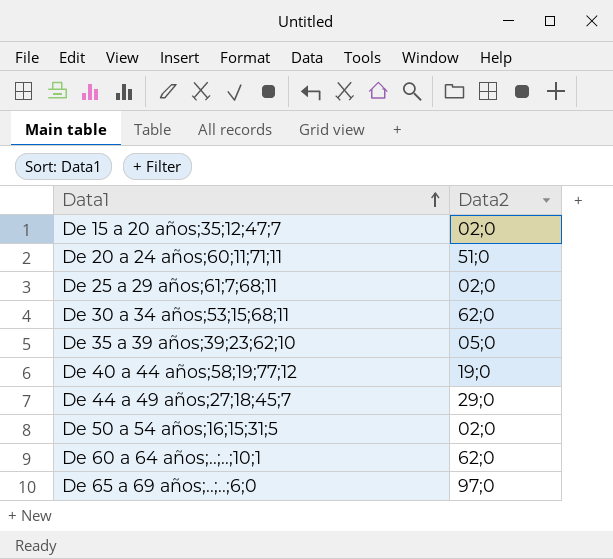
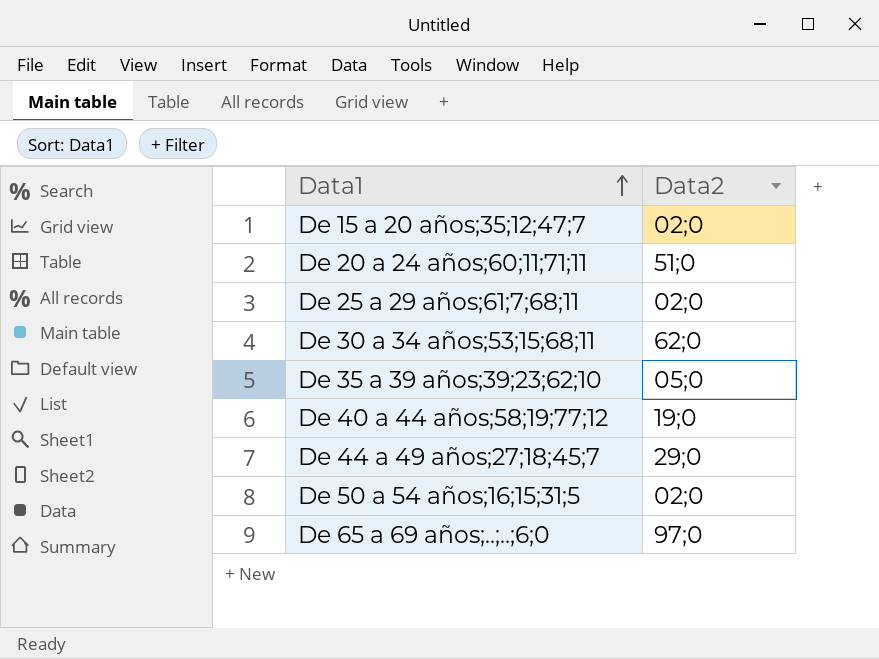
row De 60 a 64 años;..;..;10;1: 62;0 -> none

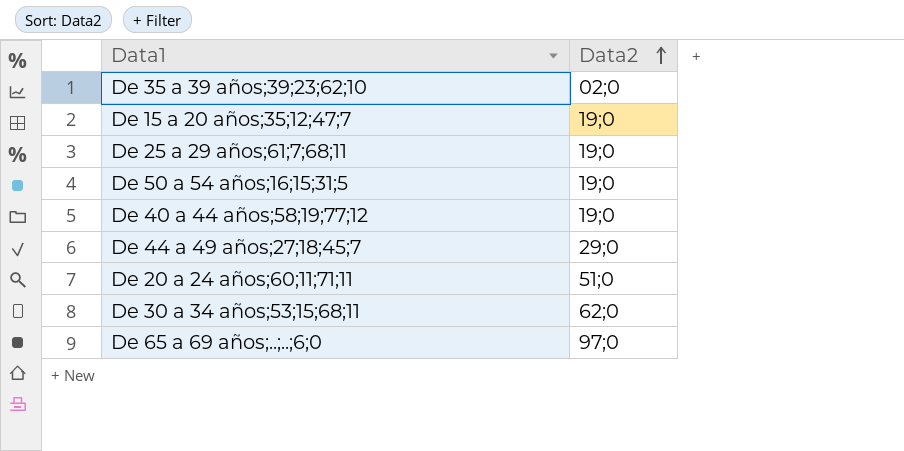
row order: Data1 ascending -> Data2 ascending
De 35 a 39 años;39;23;62;10 | Data2: 05;0 -> 02;0
De 15 a 20 años;35;12;47;7 | Data2: 02;0 -> 19;0
De 25 a 29 años;61;7;68;11 | Data2: 02;0 -> 19;0
De 50 a 54 años;16;15;31;5 | Data2: 02;0 -> 19;0

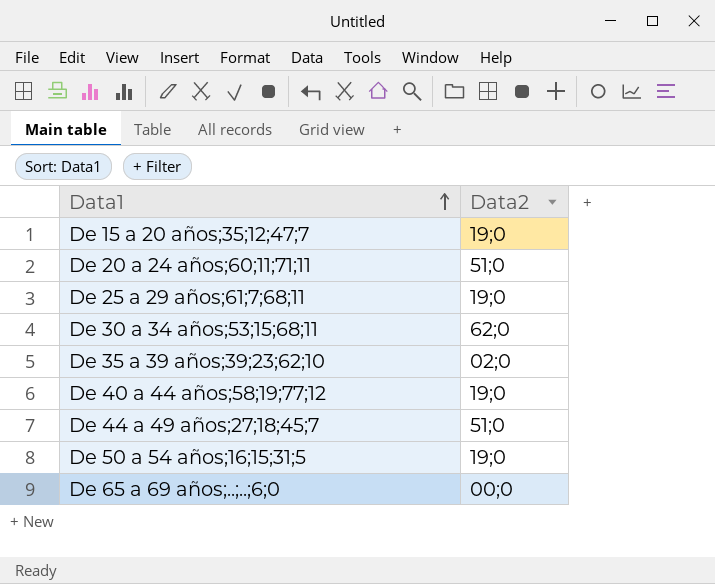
row order: Data2 ascending -> Data1 ascending
De 44 a 49 años;27;18;45;7 | Data2: 29;0 -> 51;0
De 65 a 69 años;..;..;6;0 | Data2: 97;0 -> 00;0

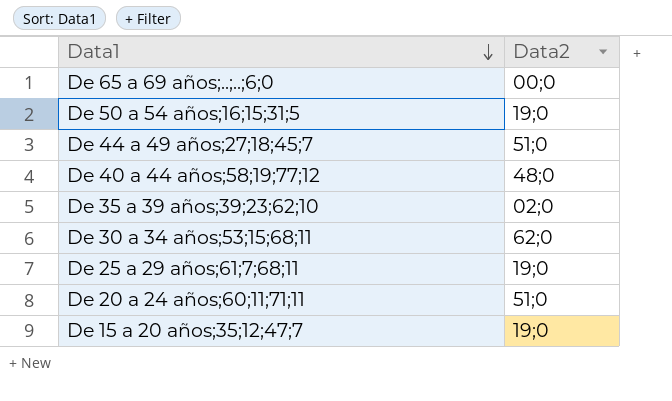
row order: Data1 ascending -> Data1 descending
De 40 a 44 años;58;19;77;12 | Data2: 19;0 -> 48;0

